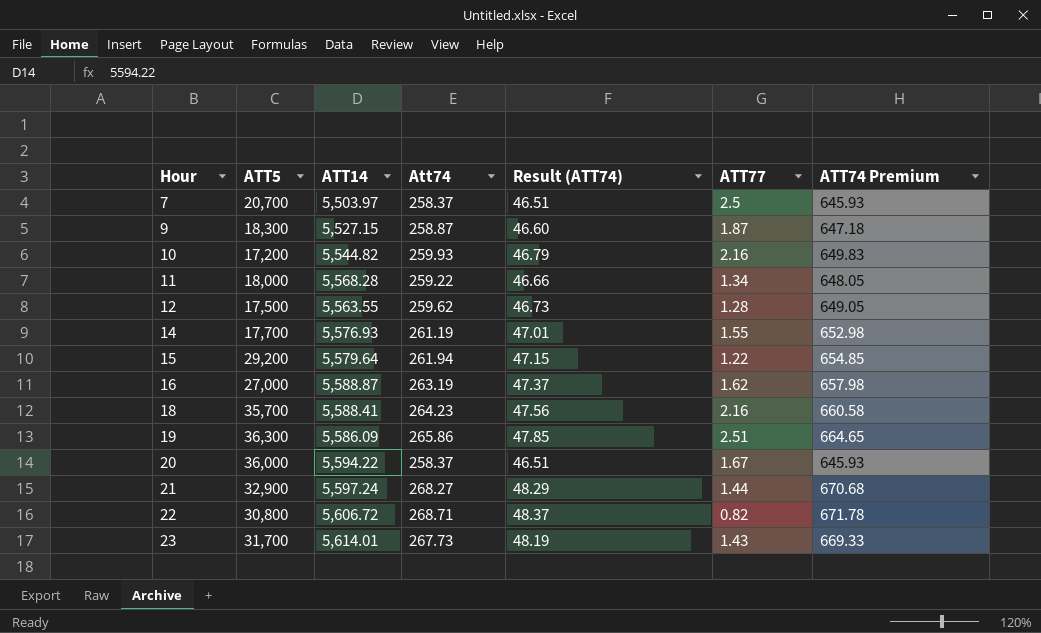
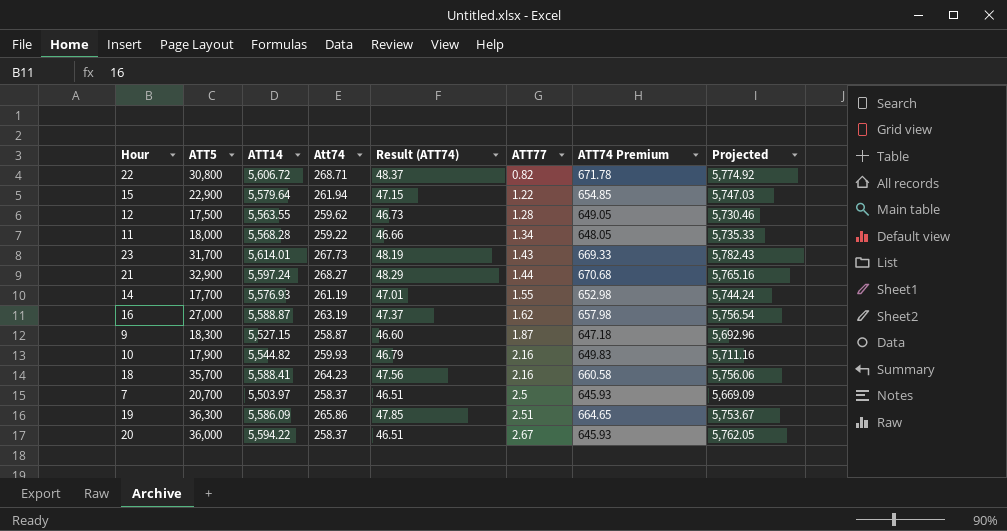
row order: Hour ascending -> ATT77 ascending
column Projected | formula: none -> [ATT14] * 1.03
15 | ATT5: 29,200 -> 22,900
10 | ATT5: 17,200 -> 17,900
20 | ATT77: 1.67 -> 2.67

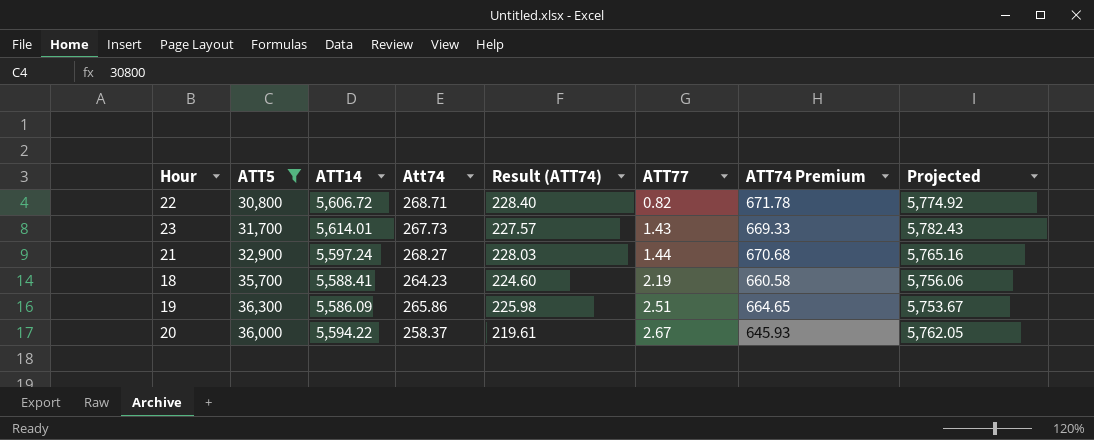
filter: none -> ATT5 >= 30,800
column Result (ATT74) | formula: [Att74] * 0.18 -> [Att74] * 0.85
18 | ATT77: 2.16 -> 2.19

